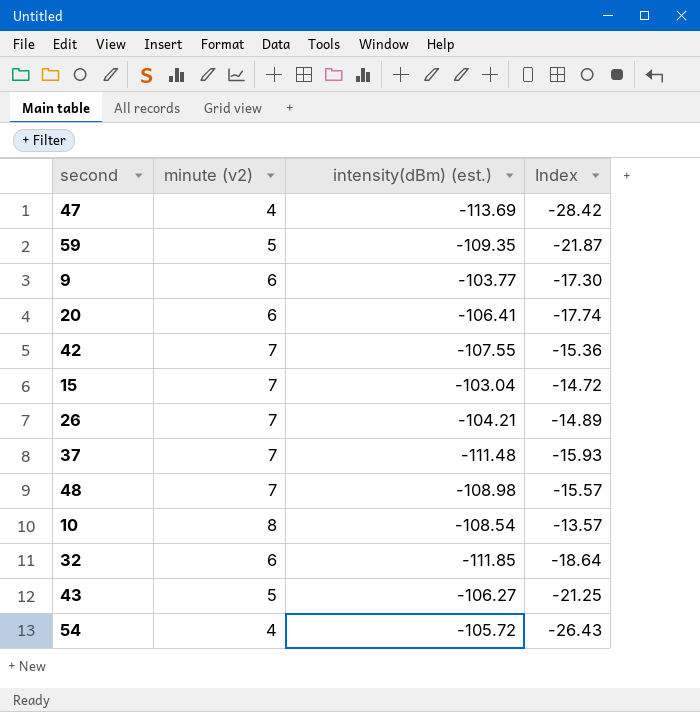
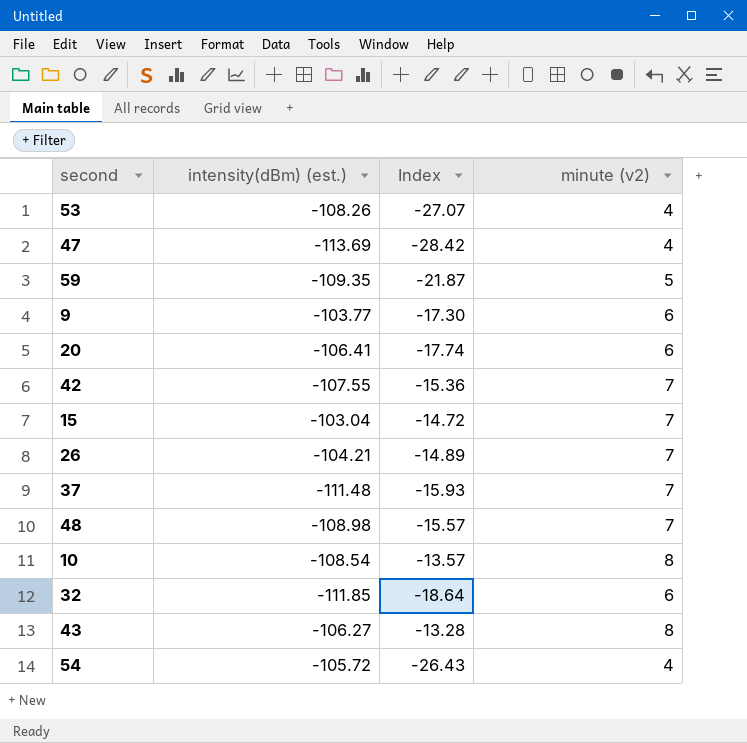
column minute (v2) | position: 2 -> 4
row 53: none -> -108.26 | -27.07 | 4
43 | Index: -21.25 -> -13.28
43 | minute (v2): 5 -> 8

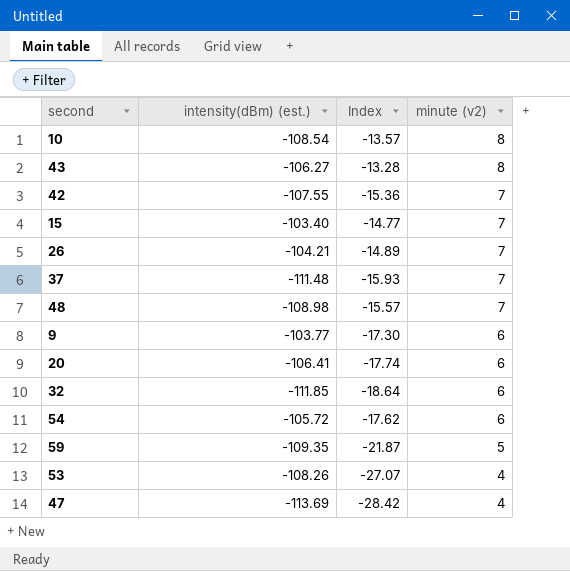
row order: none -> minute (v2) descending
15 | intensity(dBm) (est.): -103.04 -> -103.40
15 | Index: -14.72 -> -14.77
54 | Index: -26.43 -> -17.62
54 | minute (v2): 4 -> 6

